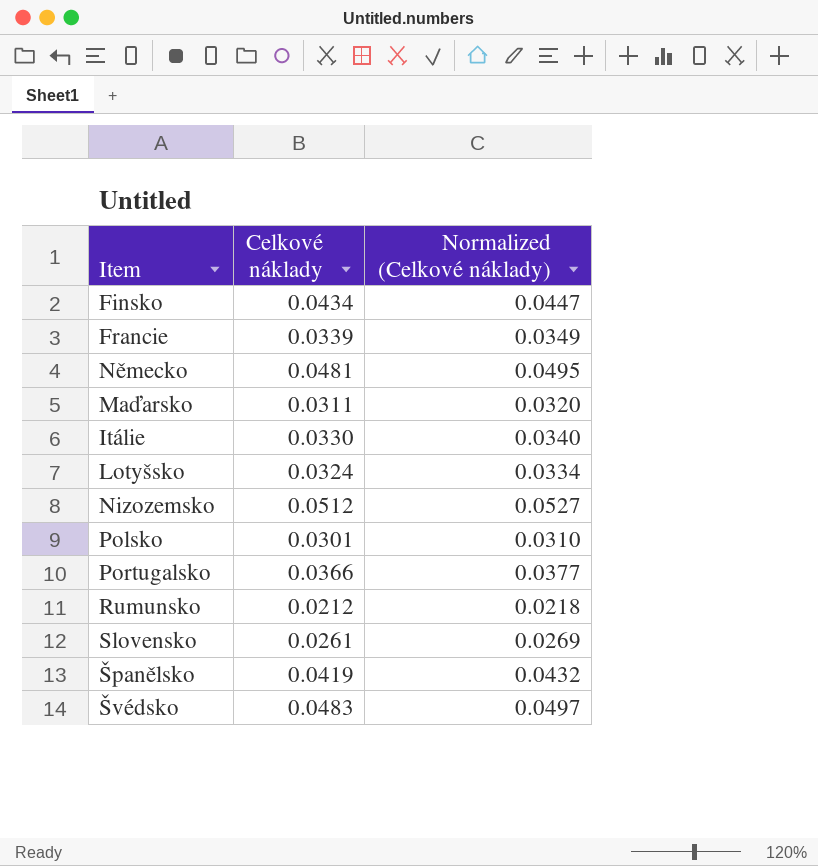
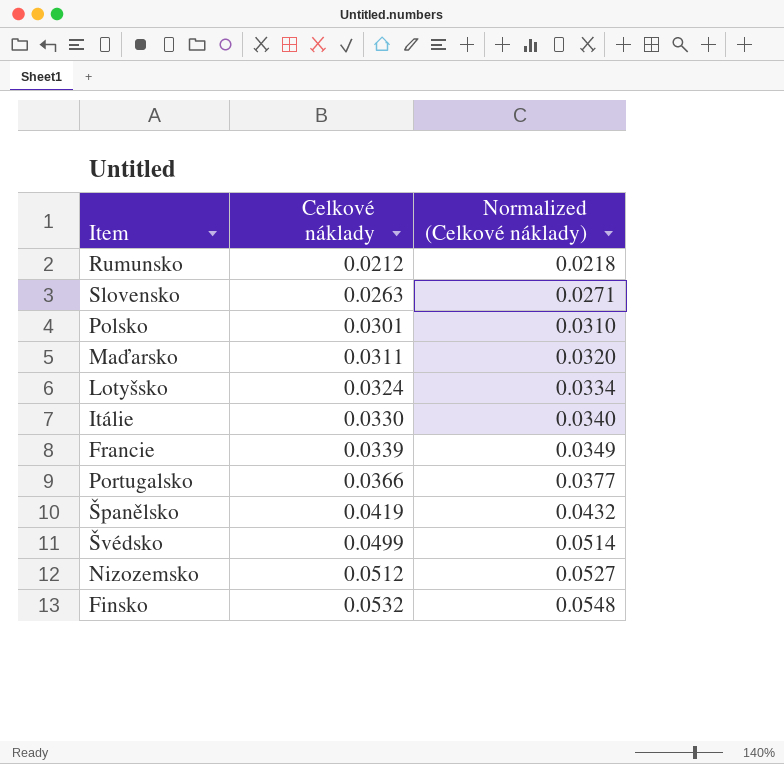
row order: none -> Celkové náklady ascending
row Německo: 0.0481 | 0.0495 -> none
Slovensko | Celkové náklady: 0.0261 -> 0.0263
Slovensko | Normalized (Celkové náklady): 0.0269 -> 0.0271
Švédsko | Celkové náklady: 0.0483 -> 0.0499
Švédsko | Normalized (Celkové náklady): 0.0497 -> 0.0514
Finsko | Celkové náklady: 0.0434 -> 0.0532
Finsko | Normalized (Celkové náklady): 0.0447 -> 0.0548

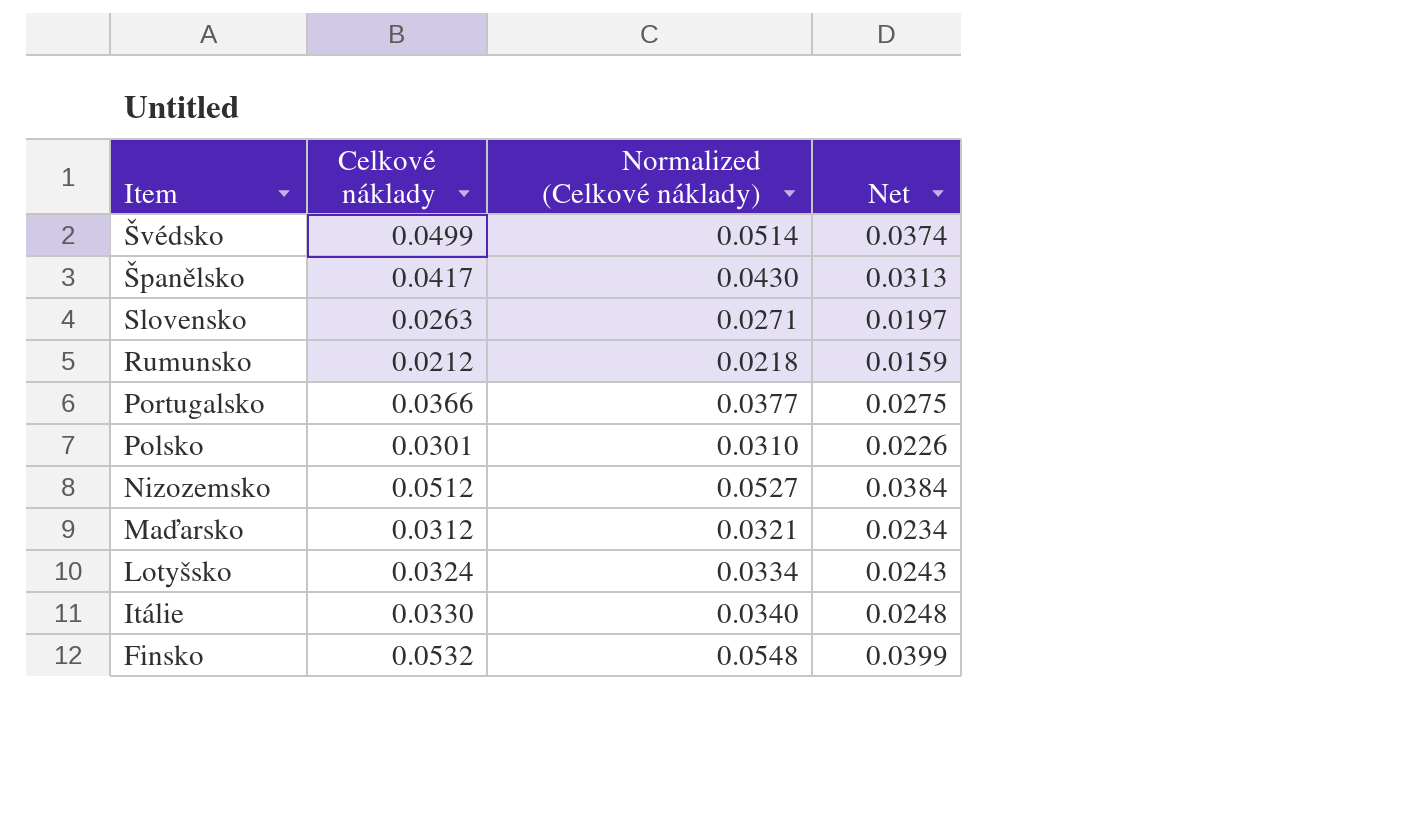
row order: Celkové náklady ascending -> Item descending
column Net | formula: none -> [Celkové náklady] * 0.75
row Francie: 0.0339 | 0.0349 -> none
Španělsko | Celkové náklady: 0.0419 -> 0.0417
Španělsko | Normalized (Celkové náklady): 0.0432 -> 0.0430
Maďarsko | Celkové náklady: 0.0311 -> 0.0312
Maďarsko | Normalized (Celkové náklady): 0.0320 -> 0.0321

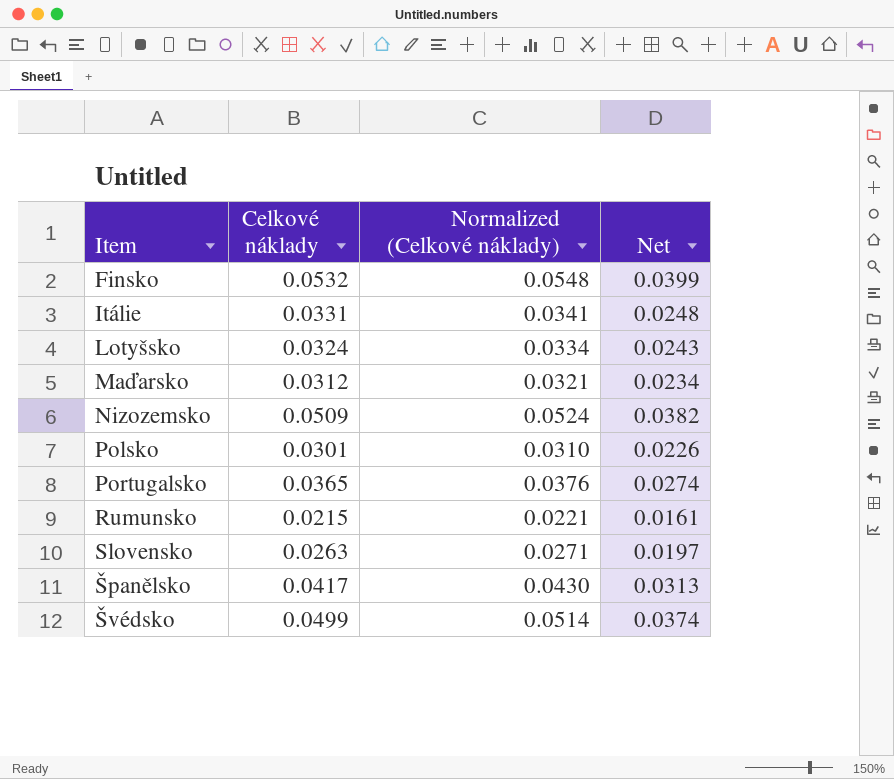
row order: Item descending -> Item ascending
Itálie | Celkové náklady: 0.0330 -> 0.0331
Itálie | Normalized (Celkové náklady): 0.0340 -> 0.0341
Nizozemsko | Celkové náklady: 0.0512 -> 0.0509
Nizozemsko | Normalized (Celkové náklady): 0.0527 -> 0.0524
Nizozemsko | Net: 0.0384 -> 0.0382
Portugalsko | Celkové náklady: 0.0366 -> 0.0365
Portugalsko | Normalized (Celkové náklady): 0.0377 -> 0.0376
Portugalsko | Net: 0.0275 -> 0.0274
Rumunsko | Celkové náklady: 0.0212 -> 0.0215
Rumunsko | Normalized (Celkové náklady): 0.0218 -> 0.0221
Rumunsko | Net: 0.0159 -> 0.0161

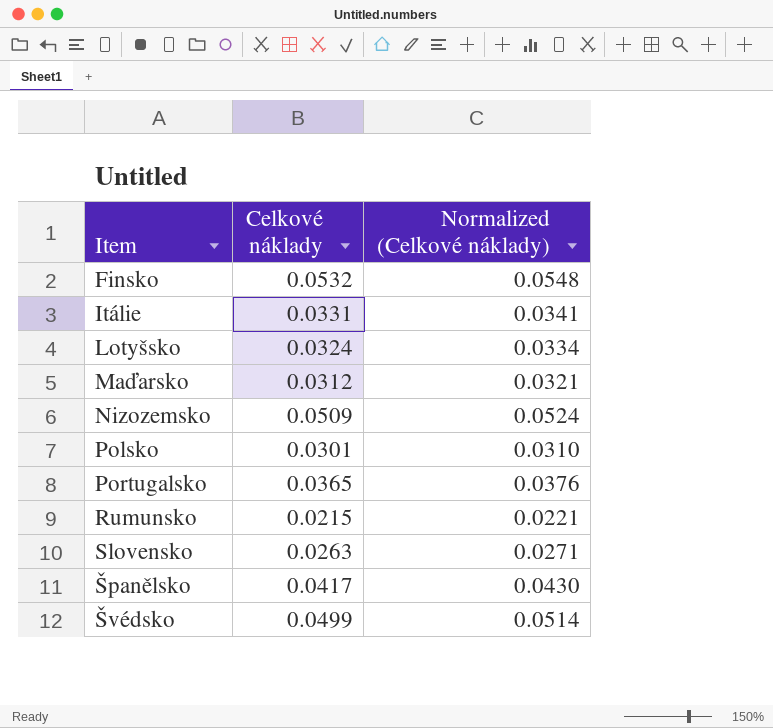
column Net | formula: [Celkové náklady] * 0.75 -> none

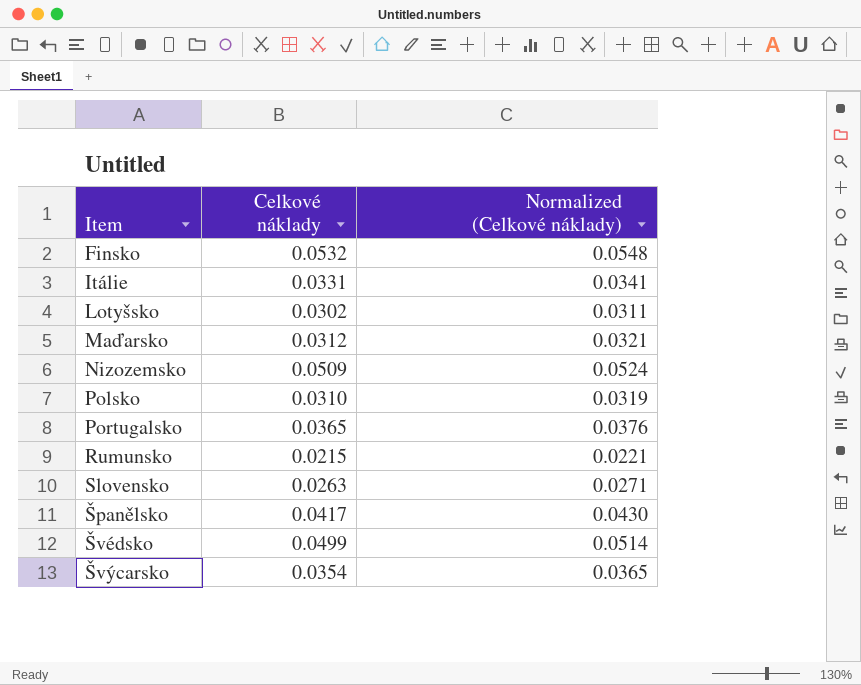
Lotyšsko | Celkové náklady: 0.0324 -> 0.0302
Lotyšsko | Normalized (Celkové náklady): 0.0334 -> 0.0311
Polsko | Celkové náklady: 0.0301 -> 0.0310
Polsko | Normalized (Celkové náklady): 0.0310 -> 0.0319
row Švýcarsko: none -> 0.0354 | 0.0365

